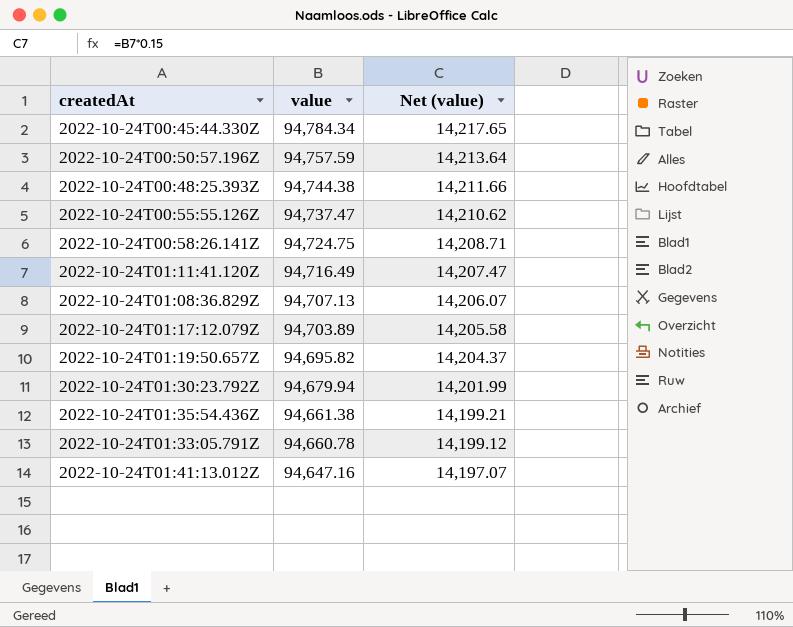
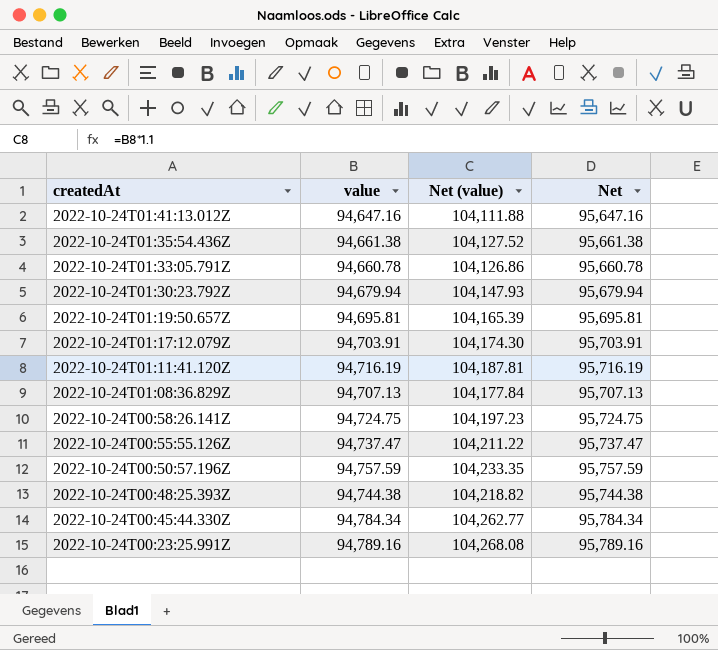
row order: value descending -> createdAt descending
column Net (value) | formula: [value] * 0.15 -> [value] * 1.1
column Net | formula: none -> [value] + 1000
2022-10-24T01:19:50.657Z | value: 94,695.82 -> 94,695.81
2022-10-24T01:17:12.079Z | value: 94,703.89 -> 94,703.91
2022-10-24T01:11:41.120Z | value: 94,716.49 -> 94,716.19
row 2022-10-24T00:23:25.991Z: none -> 94,789.16 | 104,268.08 | 95,789.16

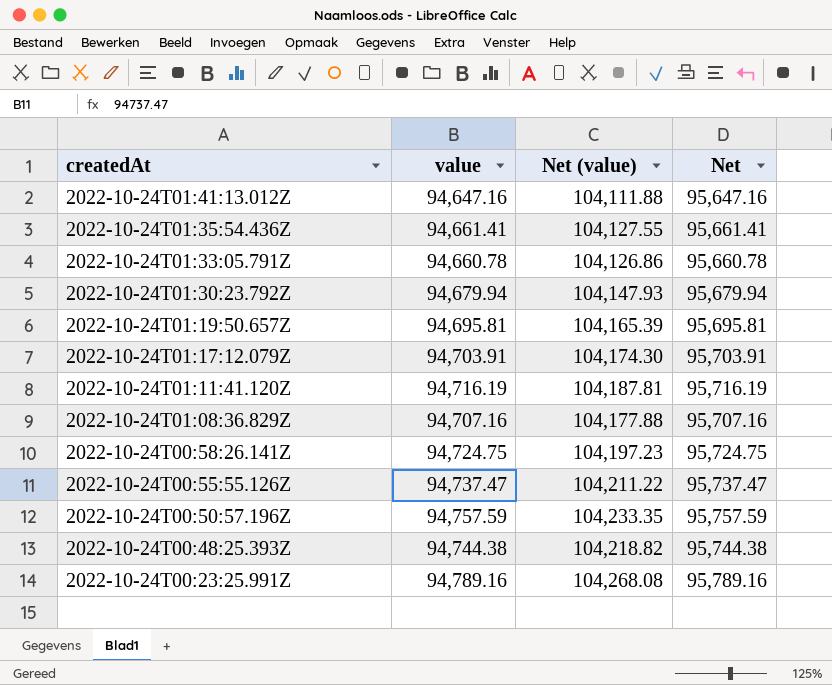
row 2022-10-24T00:45:44.330Z: 94,784.34 | 104,262.77 | 95,784.34 -> none
2022-10-24T01:35:54.436Z | value: 94,661.38 -> 94,661.41
2022-10-24T01:35:54.436Z | Net (value): 104,127.52 -> 104,127.55
2022-10-24T01:35:54.436Z | Net: 95,661.38 -> 95,661.41
2022-10-24T01:08:36.829Z | value: 94,707.13 -> 94,707.16
2022-10-24T01:08:36.829Z | Net (value): 104,177.84 -> 104,177.88
2022-10-24T01:08:36.829Z | Net: 95,707.13 -> 95,707.16

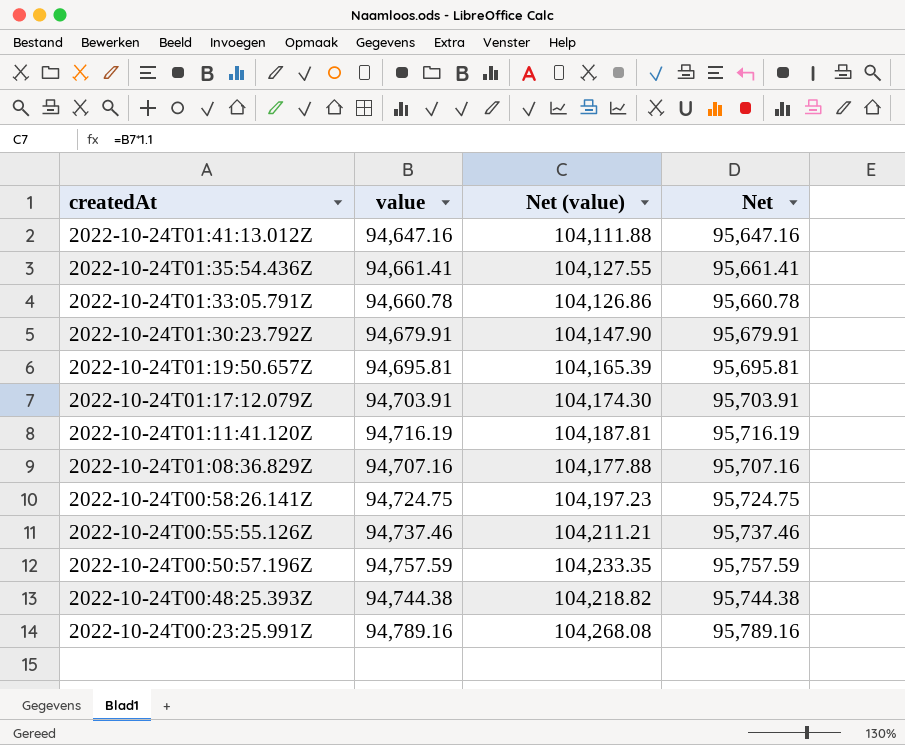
2022-10-24T01:30:23.792Z | value: 94,679.94 -> 94,679.91
2022-10-24T01:30:23.792Z | Net (value): 104,147.93 -> 104,147.90
2022-10-24T01:30:23.792Z | Net: 95,679.94 -> 95,679.91
2022-10-24T00:55:55.126Z | value: 94,737.47 -> 94,737.46
2022-10-24T00:55:55.126Z | Net (value): 104,211.22 -> 104,211.21
2022-10-24T00:55:55.126Z | Net: 95,737.47 -> 95,737.46

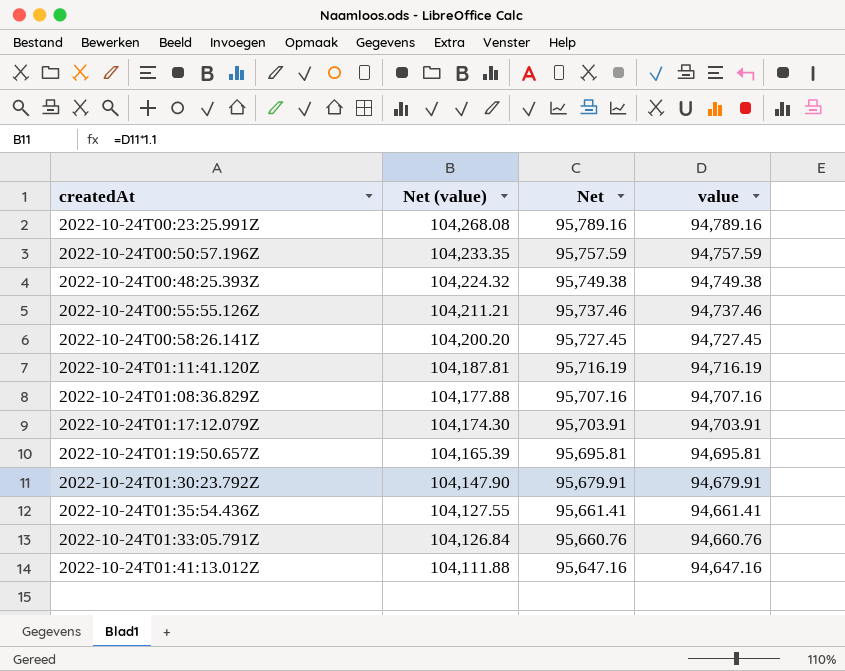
row order: createdAt descending -> Net (value) descending
column value | position: 2 -> 4
2022-10-24T00:48:25.393Z | Net (value): 104,218.82 -> 104,224.32
2022-10-24T00:48:25.393Z | Net: 95,744.38 -> 95,749.38
2022-10-24T00:48:25.393Z | value: 94,744.38 -> 94,749.38
2022-10-24T00:58:26.141Z | Net (value): 104,197.23 -> 104,200.20
2022-10-24T00:58:26.141Z | Net: 95,724.75 -> 95,727.45
2022-10-24T00:58:26.141Z | value: 94,724.75 -> 94,727.45
2022-10-24T01:33:05.791Z | Net (value): 104,126.86 -> 104,126.84
2022-10-24T01:33:05.791Z | Net: 95,660.78 -> 95,660.76
2022-10-24T01:33:05.791Z | value: 94,660.78 -> 94,660.76

